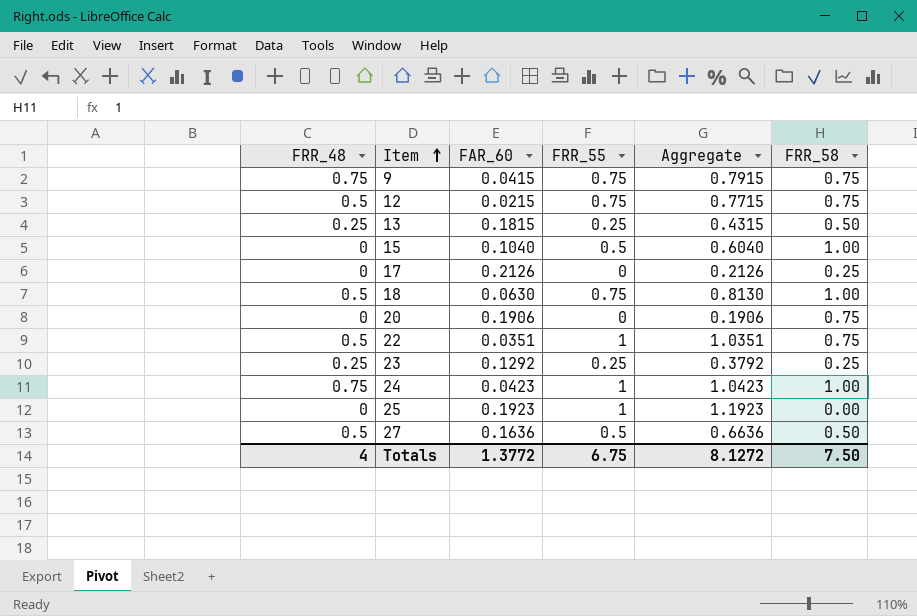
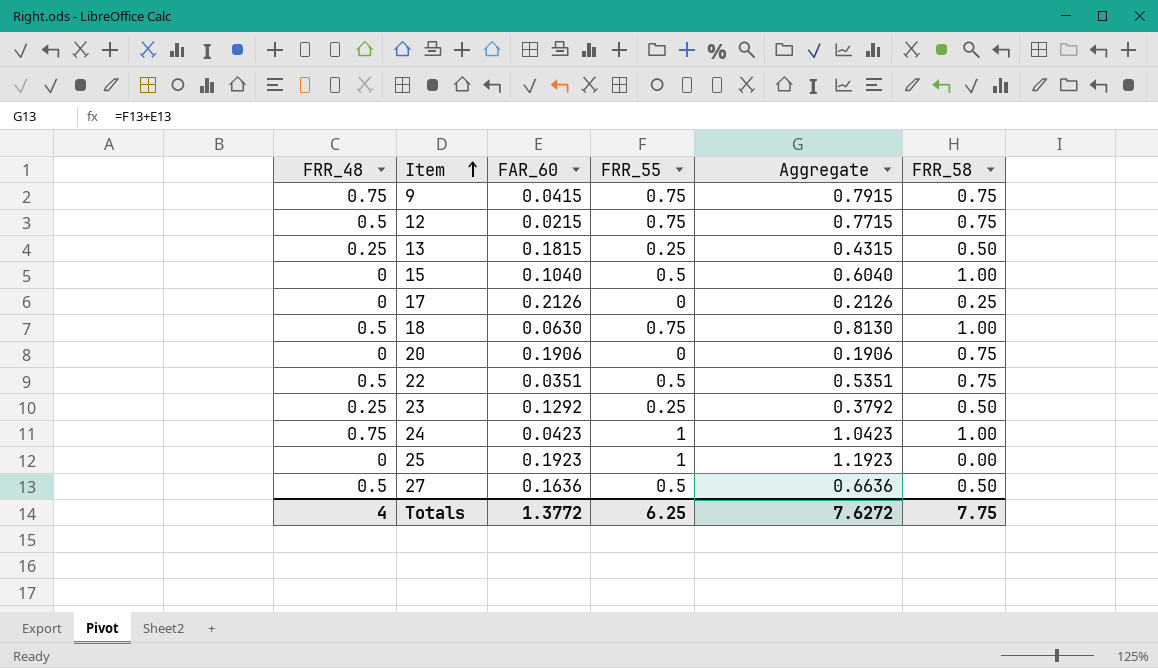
22 | FRR_55: 1 -> 0.5
22 | Aggregate: 1.0351 -> 0.5351
23 | FRR_58: 0.25 -> 0.50
Totals | FRR_55: 6.75 -> 6.25
Totals | Aggregate: 8.1272 -> 7.6272
Totals | FRR_58: 7.50 -> 7.75

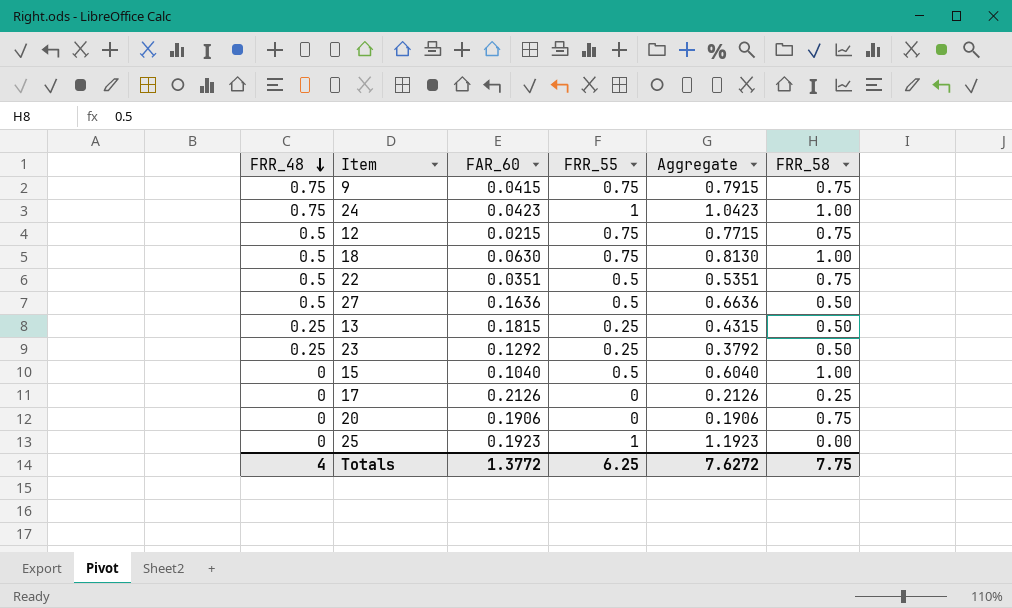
row order: Item ascending -> FRR_48 descending

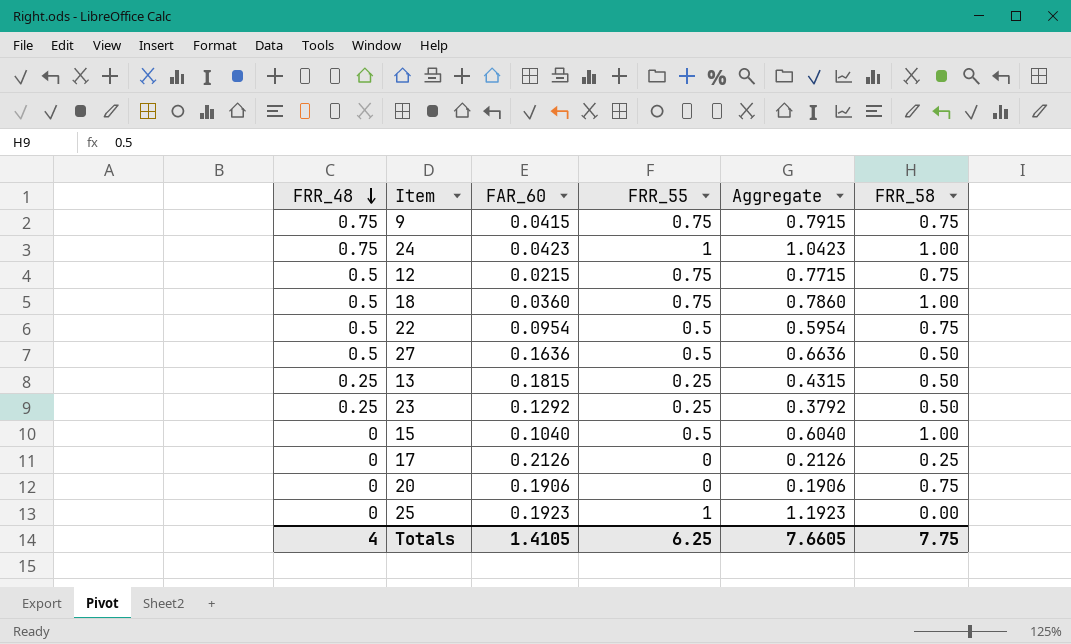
18 | FAR_60: 0.0630 -> 0.0360
18 | Aggregate: 0.8130 -> 0.7860
22 | FAR_60: 0.0351 -> 0.0954
22 | Aggregate: 0.5351 -> 0.5954
Totals | FAR_60: 1.3772 -> 1.4105
Totals | Aggregate: 7.6272 -> 7.6605

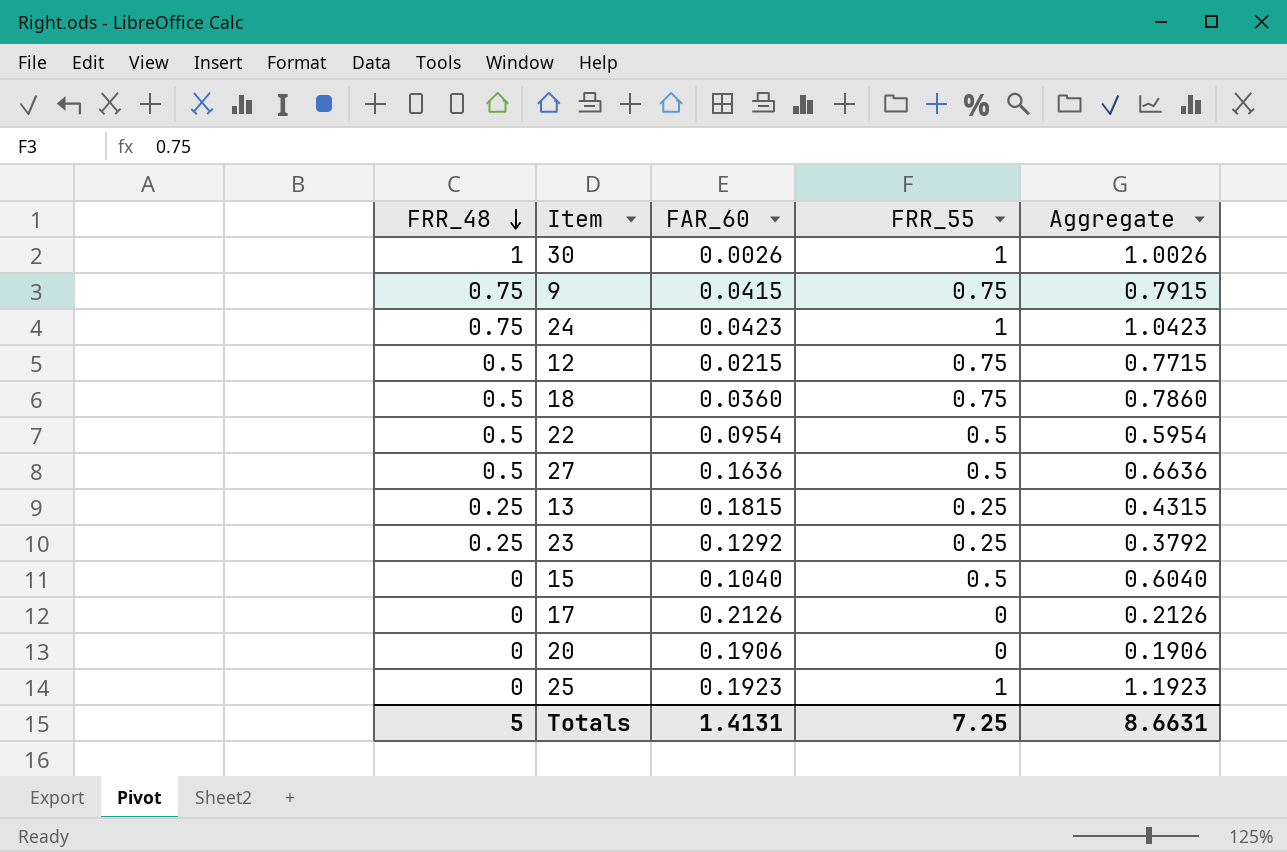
column FRR_58 | position: 6 -> none
row 30: none -> 1 | 0.0026 | 1 | 1.0026
Totals | FRR_48: 4 -> 5
Totals | FAR_60: 1.4105 -> 1.4131
Totals | FRR_55: 6.25 -> 7.25
Totals | Aggregate: 7.6605 -> 8.6631

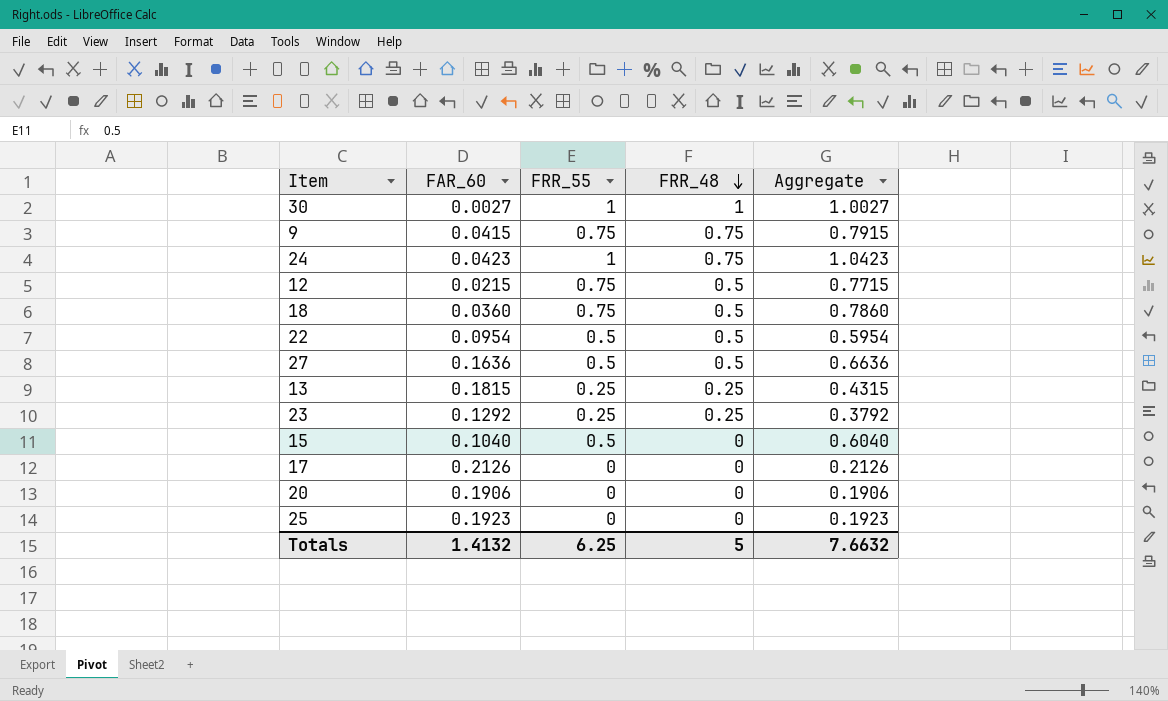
column FRR_48 | position: 1 -> 4
30 | FAR_60: 0.0026 -> 0.0027
30 | Aggregate: 1.0026 -> 1.0027
25 | FRR_55: 1 -> 0
25 | Aggregate: 1.1923 -> 0.1923
Totals | FAR_60: 1.4131 -> 1.4132
Totals | FRR_55: 7.25 -> 6.25
Totals | Aggregate: 8.6631 -> 7.6632

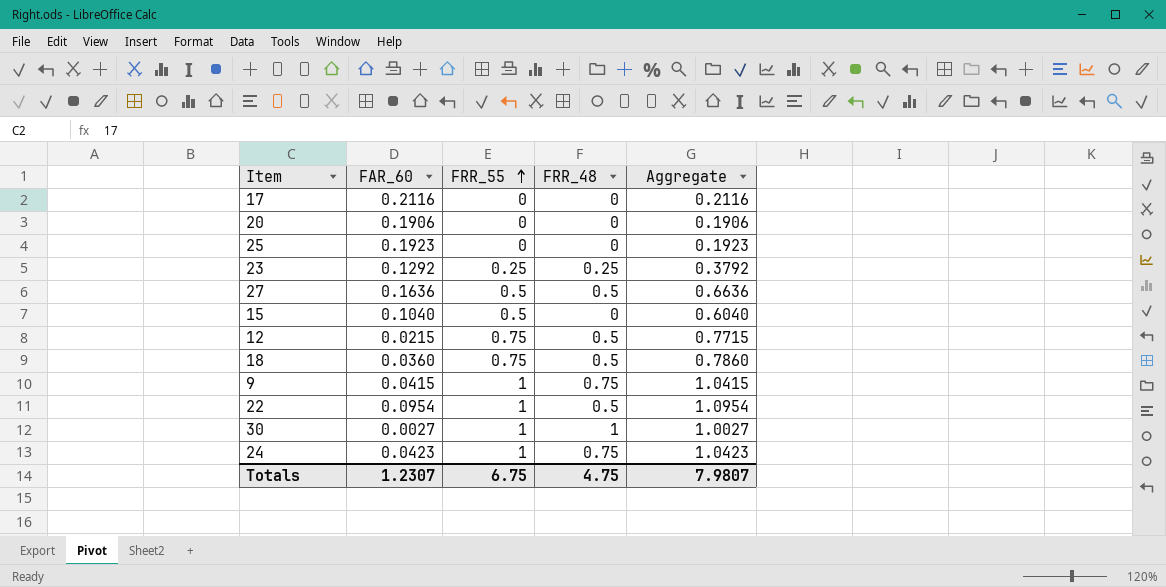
row order: FRR_48 descending -> FRR_55 ascending
row 13: 0.1815 | 0.25 | 0.25 | 0.4315 -> none
17 | FAR_60: 0.2126 -> 0.2116
17 | Aggregate: 0.2126 -> 0.2116
9 | FRR_55: 0.75 -> 1
9 | Aggregate: 0.7915 -> 1.0415
22 | FRR_55: 0.5 -> 1
22 | Aggregate: 0.5954 -> 1.0954
Totals | FAR_60: 1.4132 -> 1.2307
Totals | FRR_55: 6.25 -> 6.75
Totals | FRR_48: 5 -> 4.75
Totals | Aggregate: 7.6632 -> 7.9807

